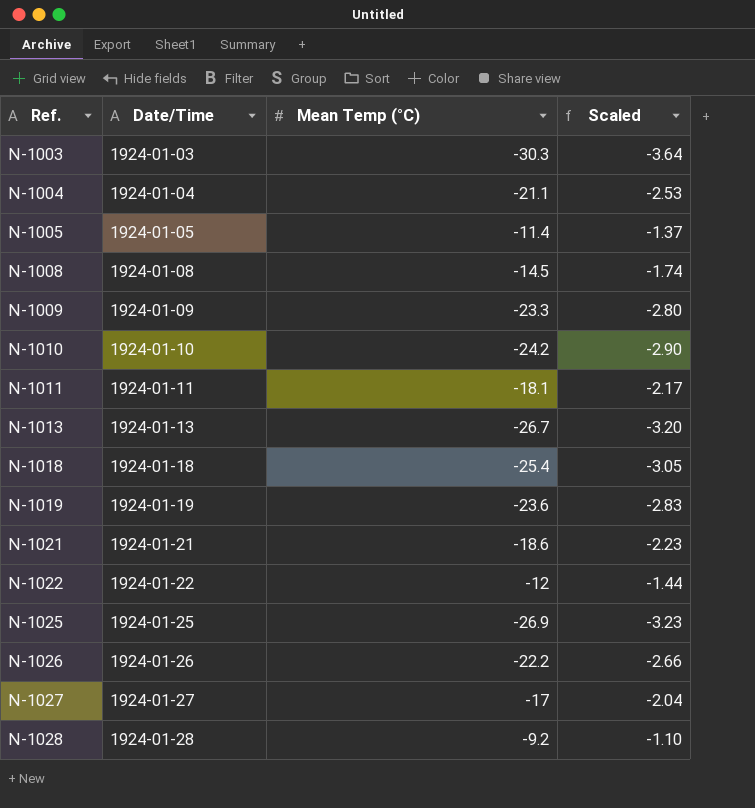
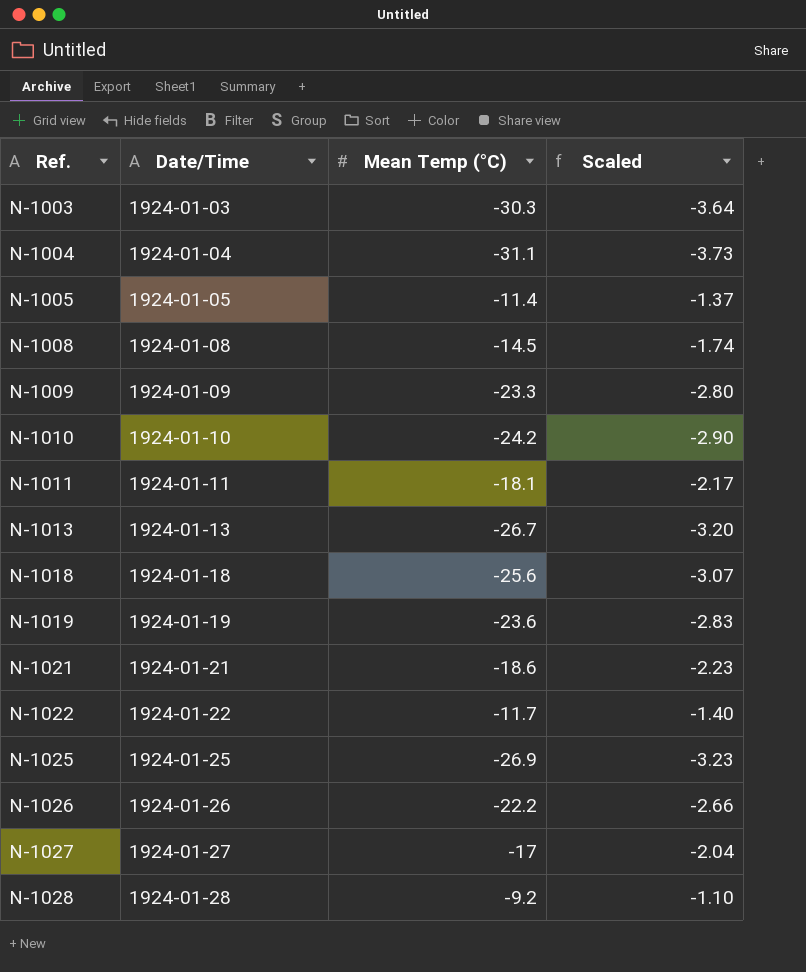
N-1004 | Mean Temp (°C): -21.1 -> -31.1
N-1004 | Scaled: -2.53 -> -3.73
N-1018 | Mean Temp (°C): -25.4 -> -25.6
N-1018 | Scaled: -3.05 -> -3.07
N-1022 | Mean Temp (°C): -12 -> -11.7
N-1022 | Scaled: -1.44 -> -1.40

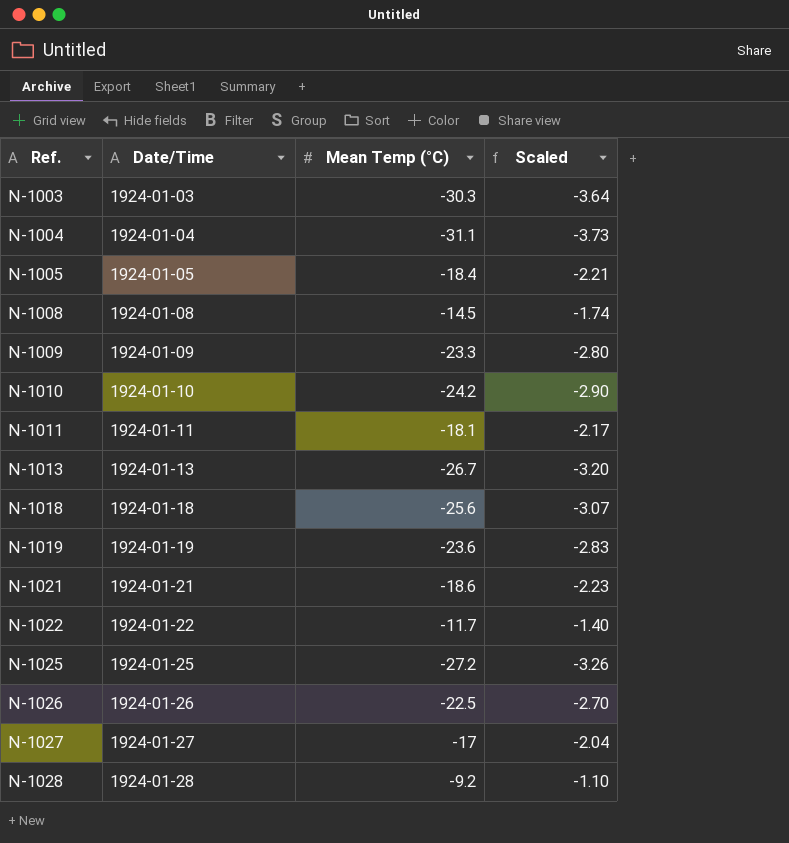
N-1005 | Mean Temp (°C): -11.4 -> -18.4
N-1005 | Scaled: -1.37 -> -2.21
N-1025 | Mean Temp (°C): -26.9 -> -27.2
N-1025 | Scaled: -3.23 -> -3.26
N-1026 | Mean Temp (°C): -22.2 -> -22.5
N-1026 | Scaled: -2.66 -> -2.70

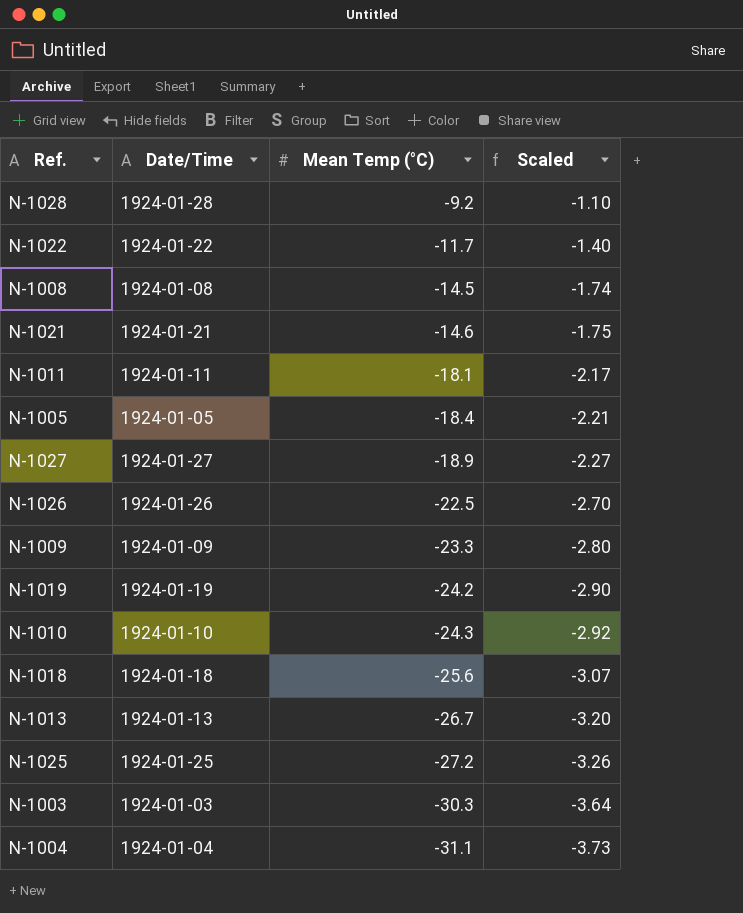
row order: Ref. ascending -> Mean Temp (°C) descending
N-1021 | Mean Temp (°C): -18.6 -> -14.6
N-1021 | Scaled: -2.23 -> -1.75
N-1027 | Mean Temp (°C): -17 -> -18.9
N-1027 | Scaled: -2.04 -> -2.27
N-1019 | Mean Temp (°C): -23.6 -> -24.2
N-1019 | Scaled: -2.83 -> -2.90
N-1010 | Mean Temp (°C): -24.2 -> -24.3
N-1010 | Scaled: -2.90 -> -2.92

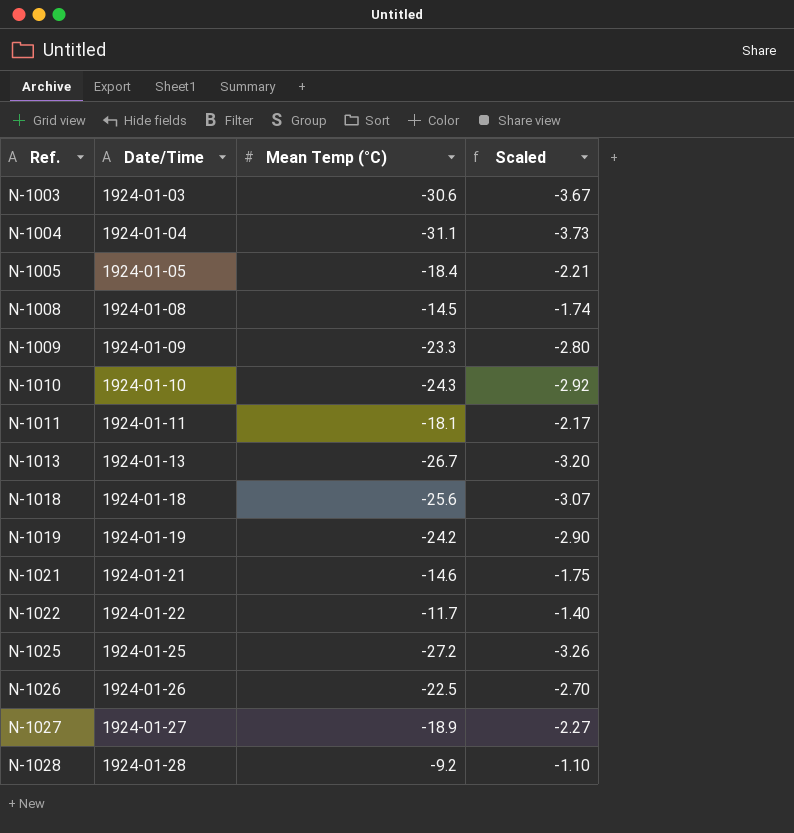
row order: Mean Temp (°C) descending -> Ref. ascending
N-1003 | Mean Temp (°C): -30.3 -> -30.6
N-1003 | Scaled: -3.64 -> -3.67

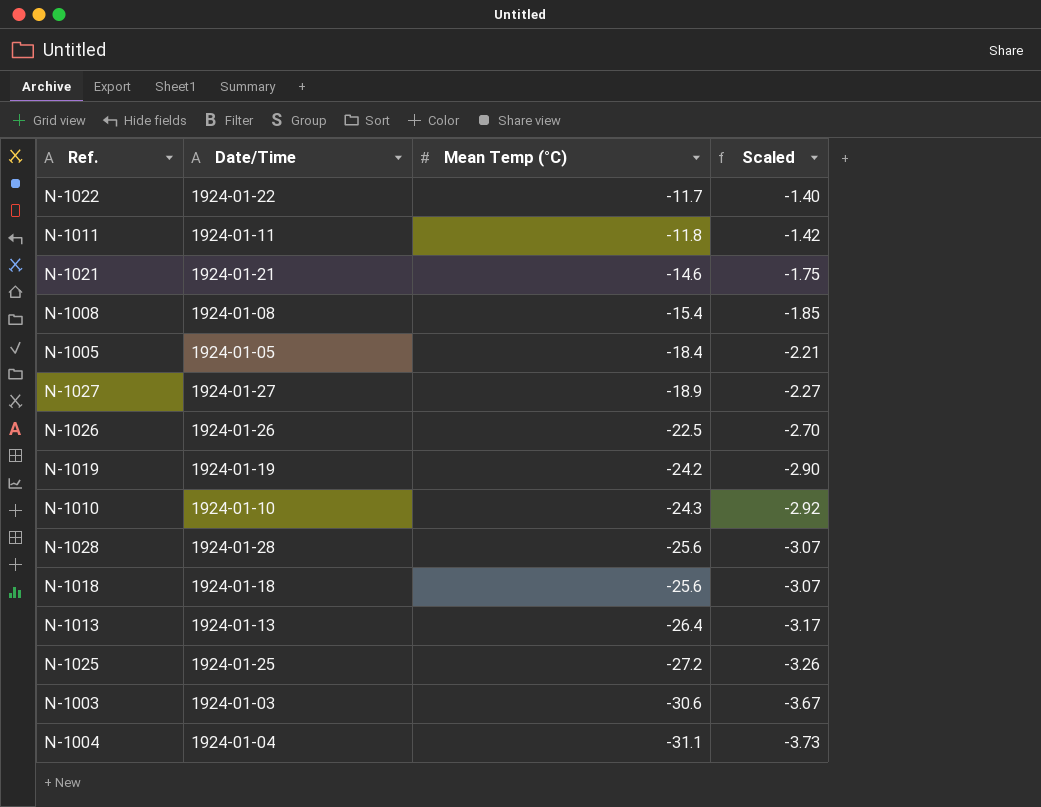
row order: Ref. ascending -> Mean Temp (°C) descending
row N-1009: 1924-01-09 | -23.3 | -2.80 -> none
N-1011 | Mean Temp (°C): -18.1 -> -11.8
N-1011 | Scaled: -2.17 -> -1.42
N-1008 | Mean Temp (°C): -14.5 -> -15.4
N-1008 | Scaled: -1.74 -> -1.85
N-1028 | Mean Temp (°C): -9.2 -> -25.6
N-1028 | Scaled: -1.10 -> -3.07
N-1013 | Mean Temp (°C): -26.7 -> -26.4
N-1013 | Scaled: -3.20 -> -3.17

